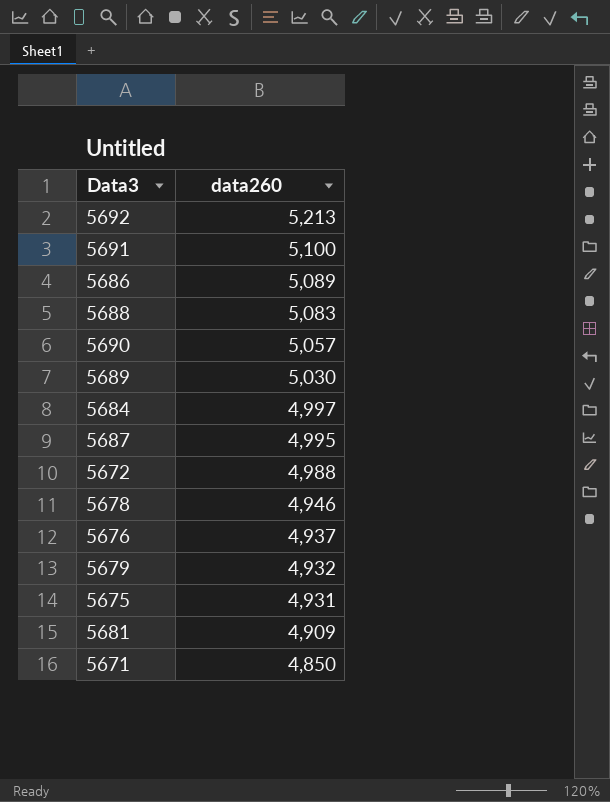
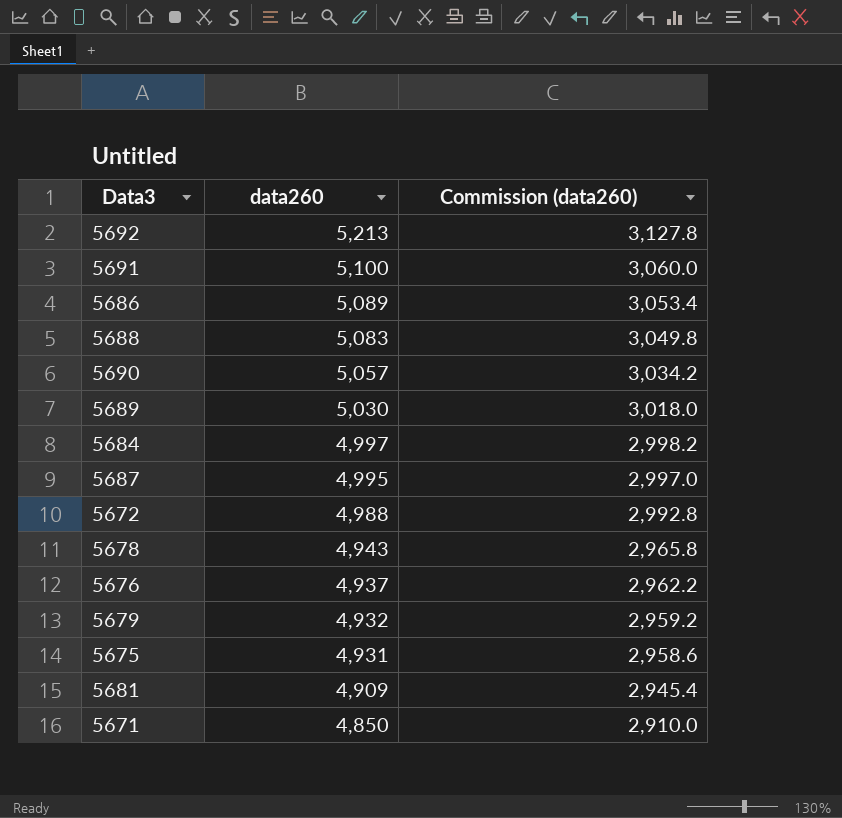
column Commission (data260) | formula: none -> [data260] * 0.6
5678 | data260: 4,946 -> 4,943

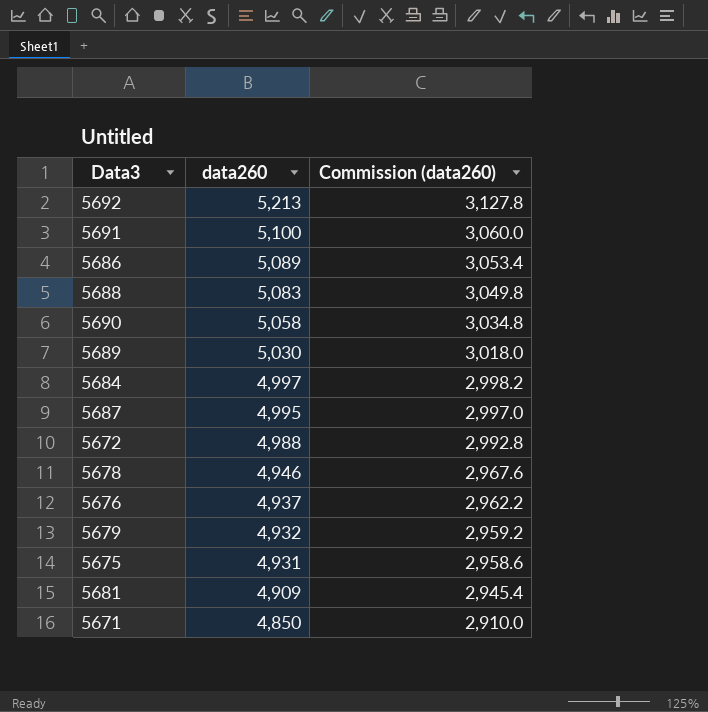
5690 | data260: 5,057 -> 5,058
5690 | Commission (data260): 3,034.2 -> 3,034.8
5678 | data260: 4,943 -> 4,946
5678 | Commission (data260): 2,965.8 -> 2,967.6

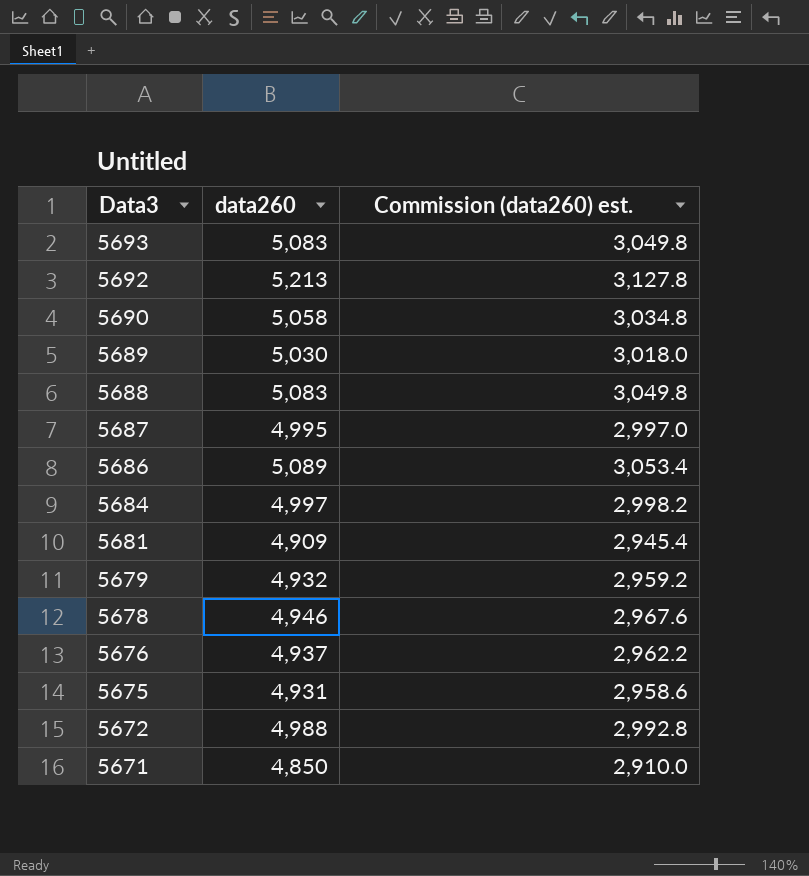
row order: data260 descending -> Data3 descending
column name: Commission (data260) -> Commission (data260) est.
row 5691: 5,100 | 3,060.0 -> none
row 5693: none -> 5,083 | 3,049.8

